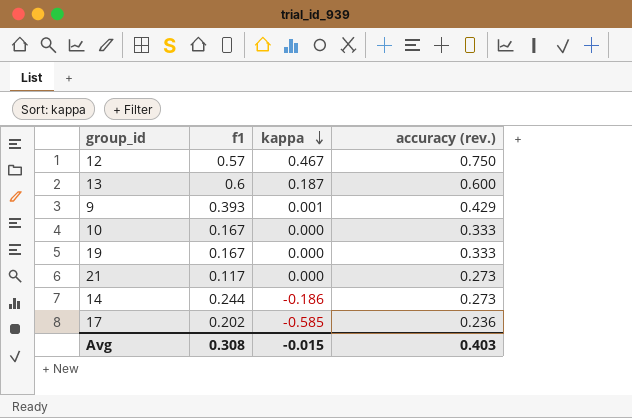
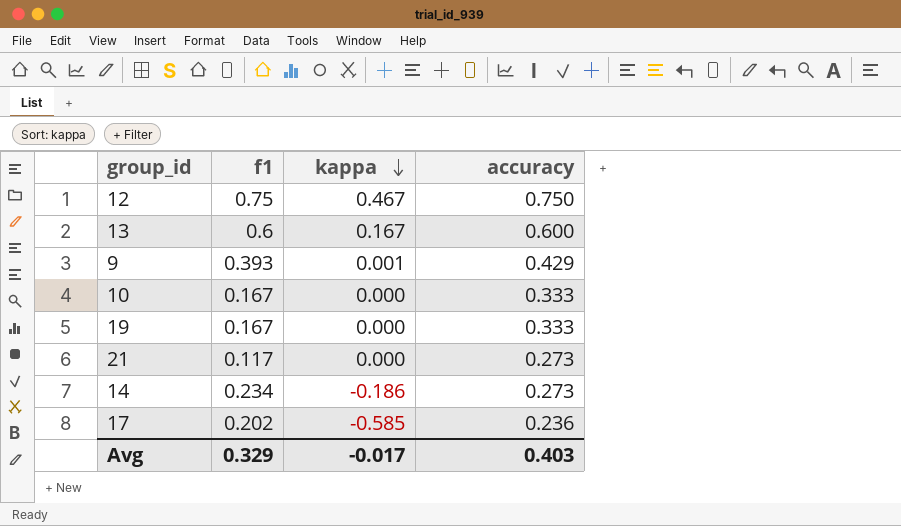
column name: accuracy (rev.) -> accuracy
12 | f1: 0.57 -> 0.75
13 | kappa: 0.187 -> 0.167
14 | f1: 0.244 -> 0.234
Avg | f1: 0.308 -> 0.329
Avg | kappa: -0.015 -> -0.017

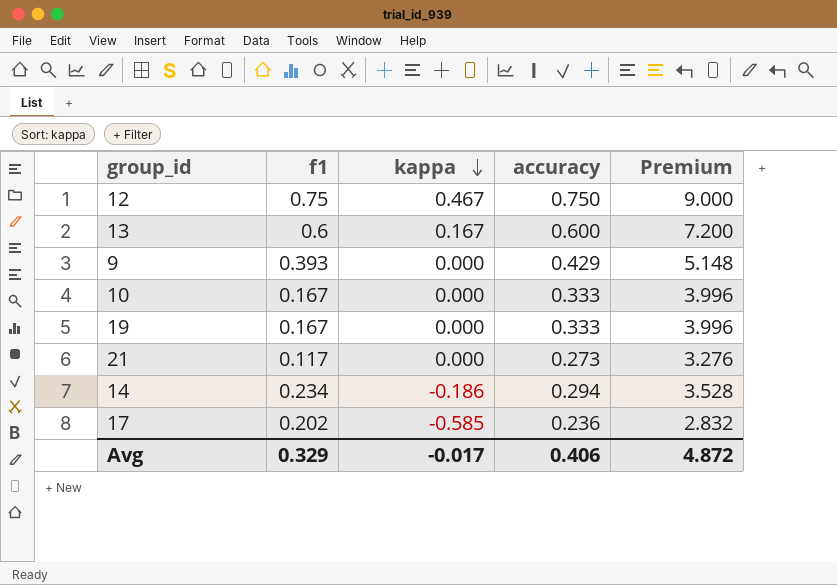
column Premium | formula: none -> [accuracy] * 12
9 | kappa: 0.001 -> 0.000
14 | accuracy: 0.273 -> 0.294
Avg | accuracy: 0.403 -> 0.406

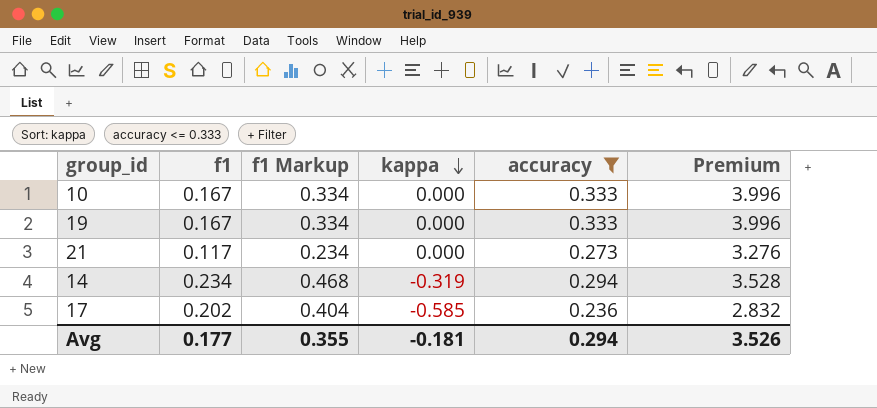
filter: none -> accuracy <= 0.333
column f1 Markup | formula: none -> [f1] * 2
14 | kappa: -0.186 -> -0.319
Avg | f1: 0.329 -> 0.177
Avg | kappa: -0.017 -> -0.181
Avg | accuracy: 0.406 -> 0.294
Avg | Premium: 4.872 -> 3.526

